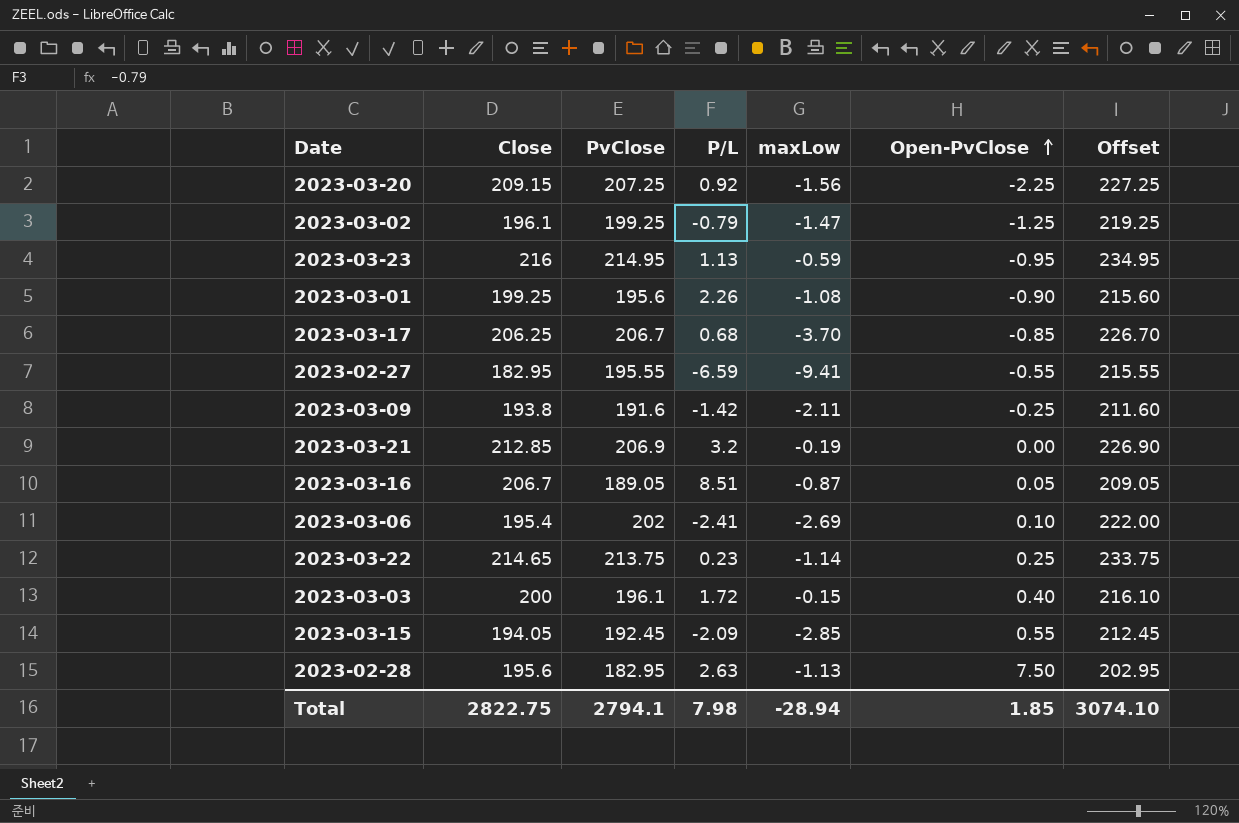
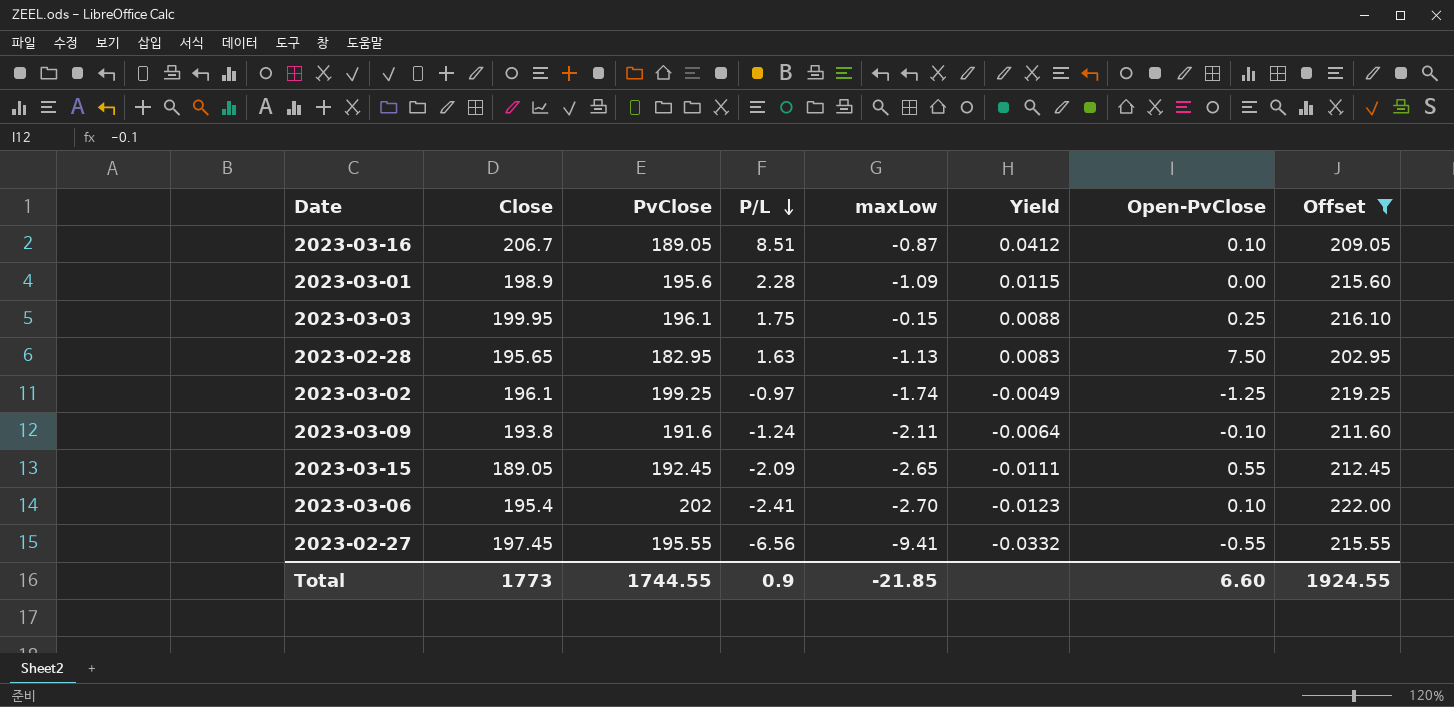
filter: none -> Offset <= 222.00
row order: Open-PvClose ascending -> P/L descending
column Yield | formula: none -> [P/L] / [Close]
2023-03-16 | Open-PvClose: 0.05 -> 0.10
2023-03-01 | Close: 199.25 -> 198.9
2023-03-01 | P/L: 2.26 -> 2.28
2023-03-01 | maxLow: -1.08 -> -1.09
2023-03-01 | Open-PvClose: -0.90 -> 0.00
2023-03-03 | Close: 200 -> 199.95
2023-03-03 | P/L: 1.72 -> 1.75
2023-03-03 | Open-PvClose: 0.40 -> 0.25
2023-02-28 | Close: 195.6 -> 195.65
2023-02-28 | P/L: 2.63 -> 1.63
2023-03-02 | P/L: -0.79 -> -0.97
2023-03-02 | maxLow: -1.47 -> -1.74
2023-03-09 | P/L: -1.42 -> -1.24
2023-03-09 | Open-PvClose: -0.25 -> -0.10
2023-03-15 | Close: 194.05 -> 189.05
2023-03-15 | maxLow: -2.85 -> -2.65
2023-03-06 | maxLow: -2.69 -> -2.70
2023-02-27 | Close: 182.95 -> 197.45
2023-02-27 | P/L: -6.59 -> -6.56
Total | Close: 2822.75 -> 1773
Total | PvClose: 2794.1 -> 1744.55
Total | P/L: 7.98 -> 0.9
Total | maxLow: -28.94 -> -21.85
Total | Open-PvClose: 1.85 -> 6.60
Total | Offset: 3074.10 -> 1924.55

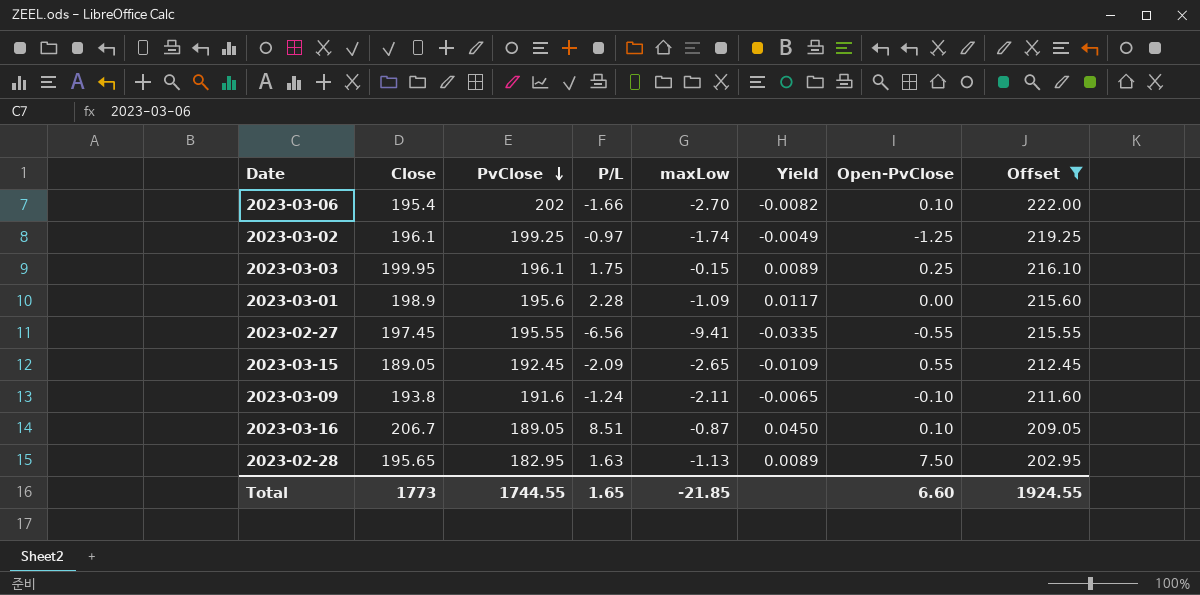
row order: P/L descending -> PvClose descending
column Yield | formula: [P/L] / [Close] -> [P/L] / [PvClose]
2023-03-06 | P/L: -2.41 -> -1.66
Total | P/L: 0.9 -> 1.65

